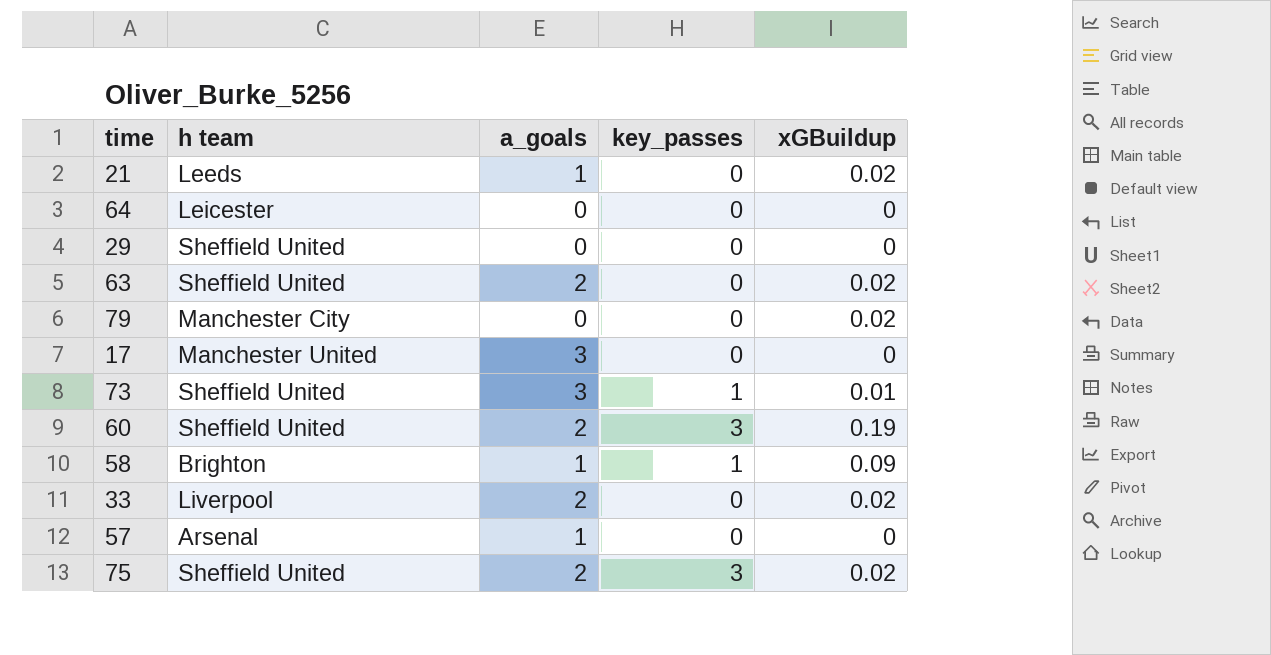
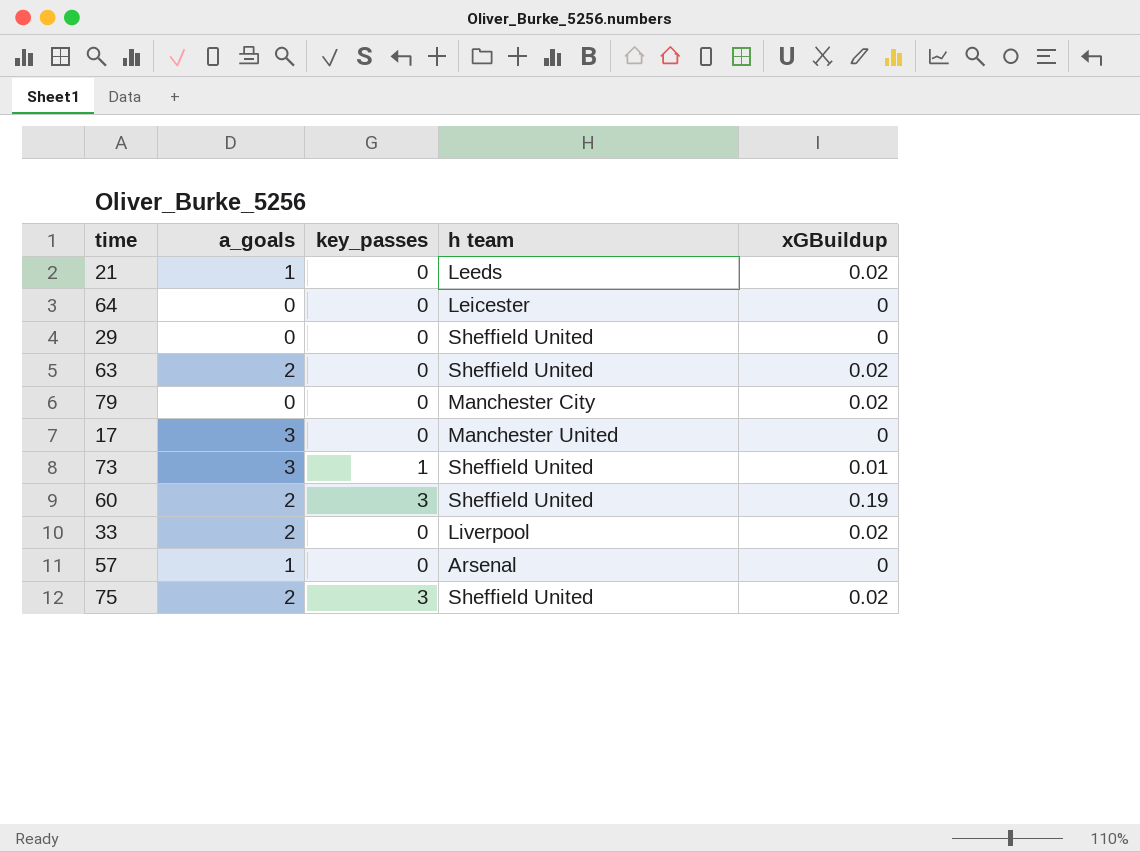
column h team | position: 2 -> 4
row 58: Brighton | 1 | 1 | 0.09 -> none

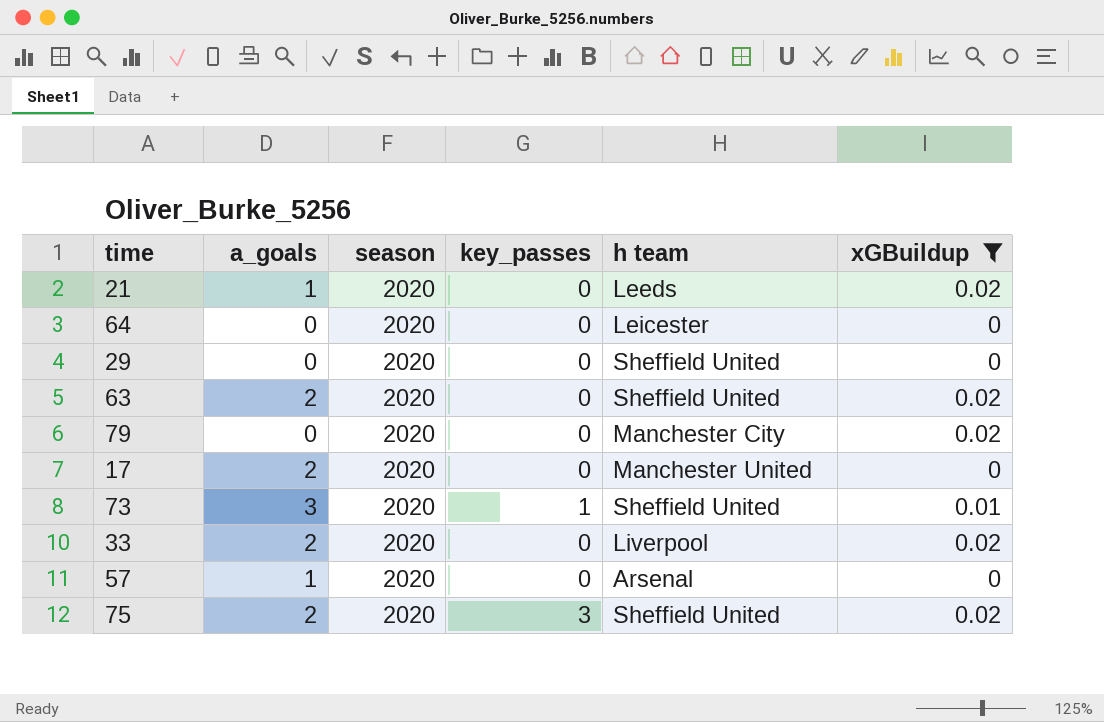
filter: none -> xGBuildup != 0.19
column season | position: none -> 3
17 | a_goals: 3 -> 2

